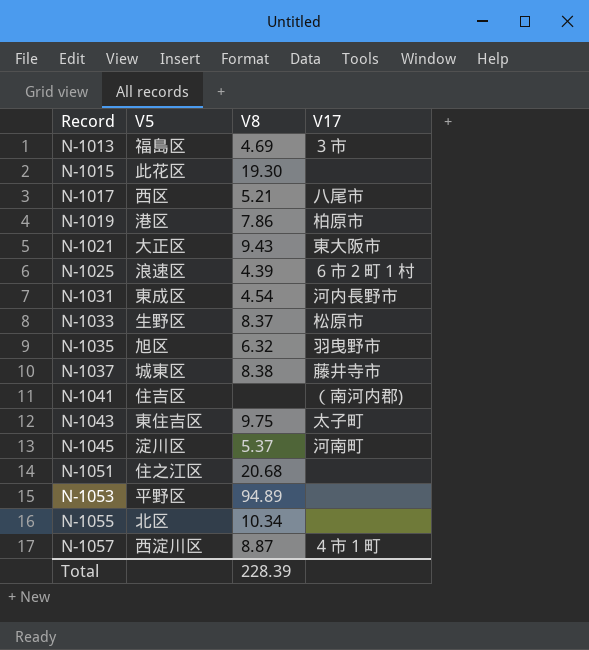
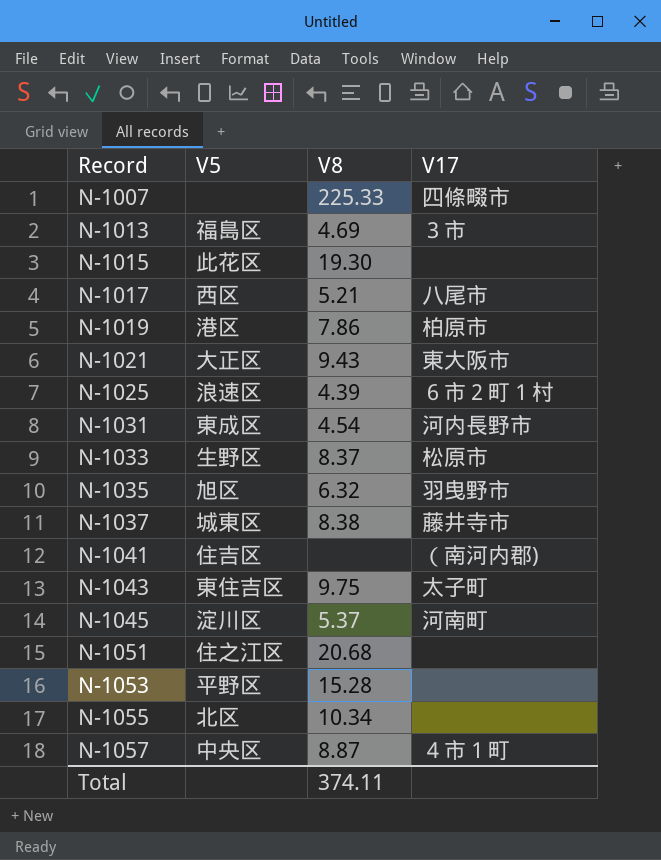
row N-1007: none -> none | 225.33 | 四條畷市
N-1053 | V8: 94.89 -> 15.28
N-1057 | V5: 西淀川区 -> 中央区
Total | V8: 228.39 -> 374.11

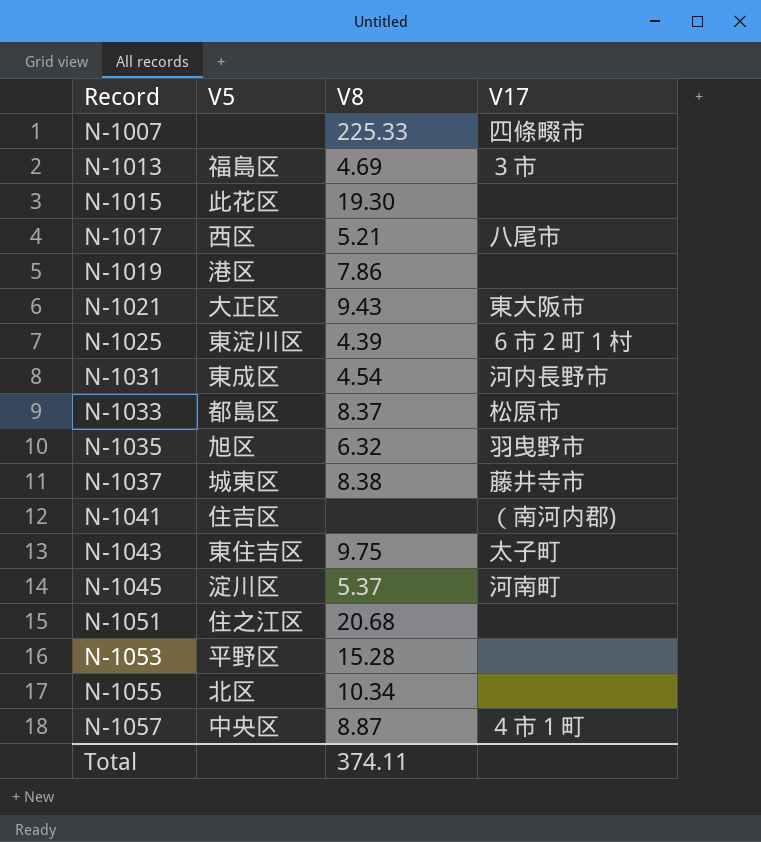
N-1019 | V17: 柏原市 -> none
N-1025 | V5: 浪速区 -> 東淀川区
N-1033 | V5: 生野区 -> 都島区

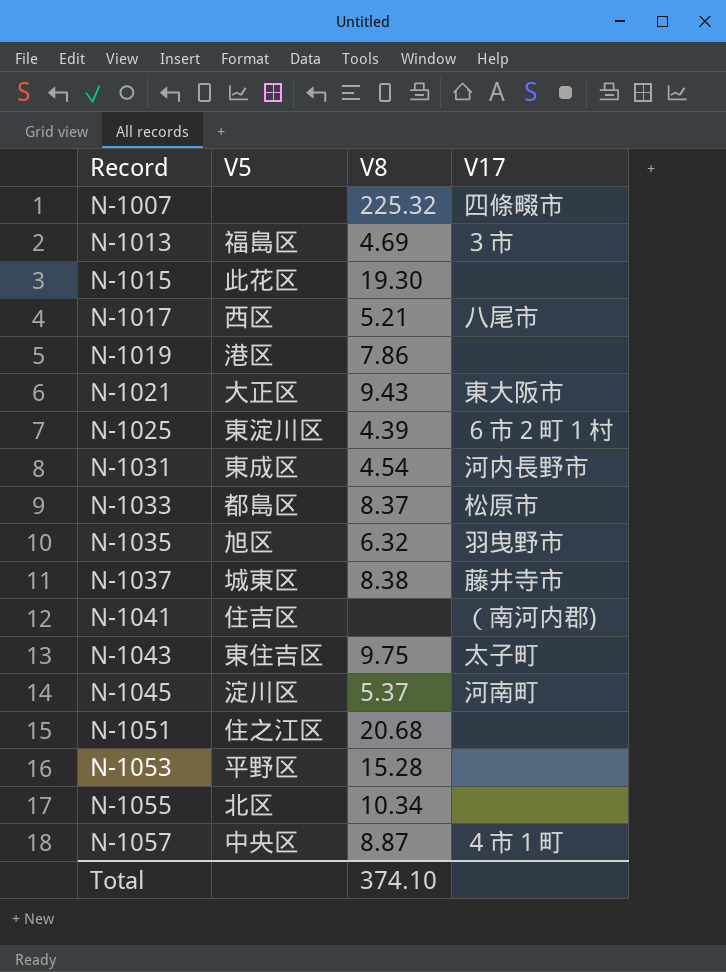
N-1007 | V8: 225.33 -> 225.32
Total | V8: 374.11 -> 374.10

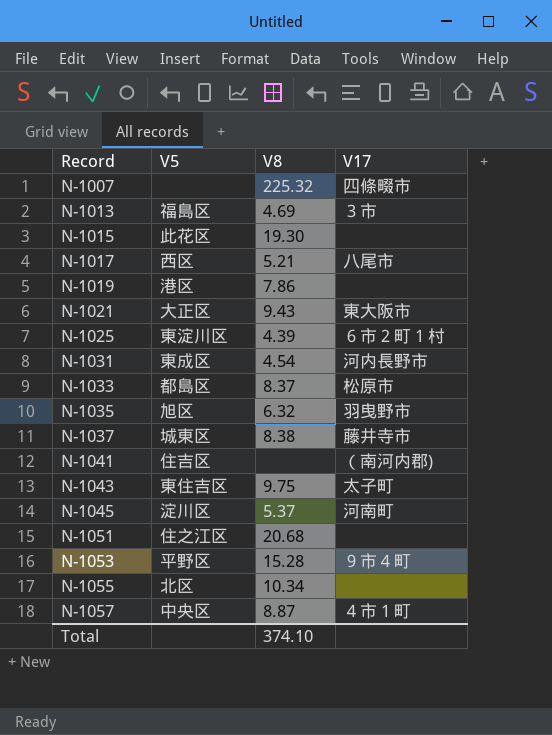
N-1053 | V17: none -> ９市４町

